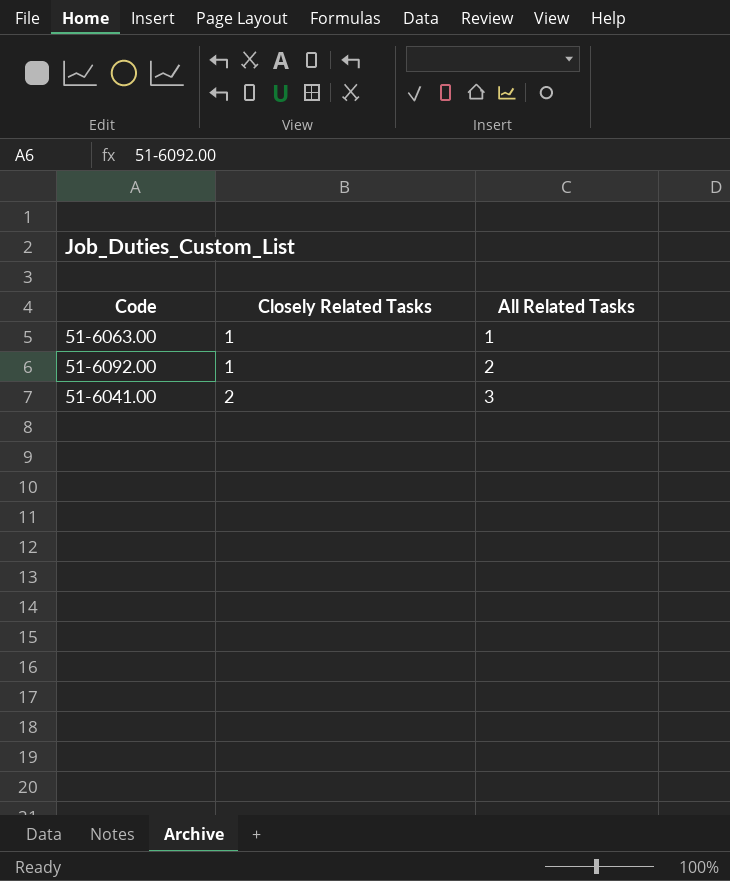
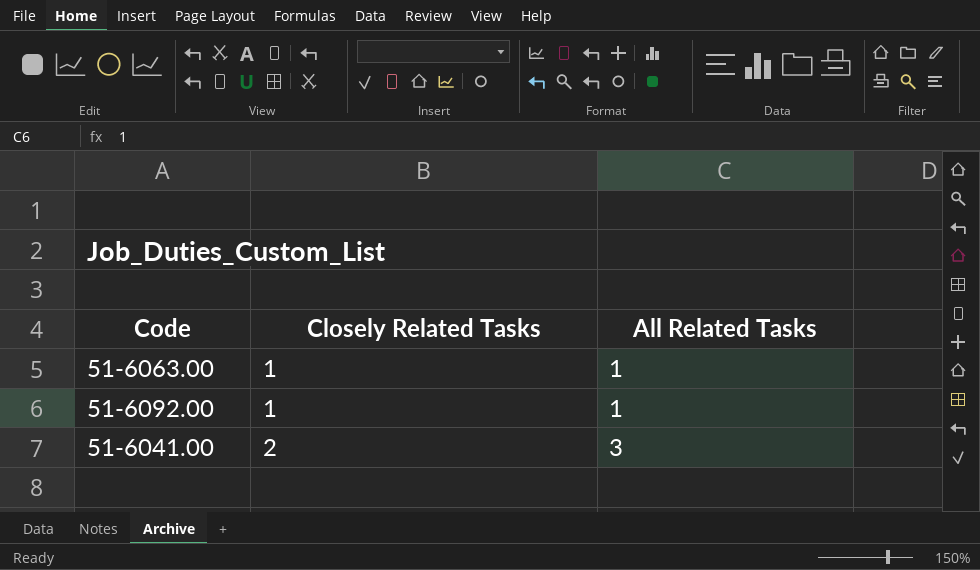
51-6092.00 | All Related Tasks: 2 -> 1

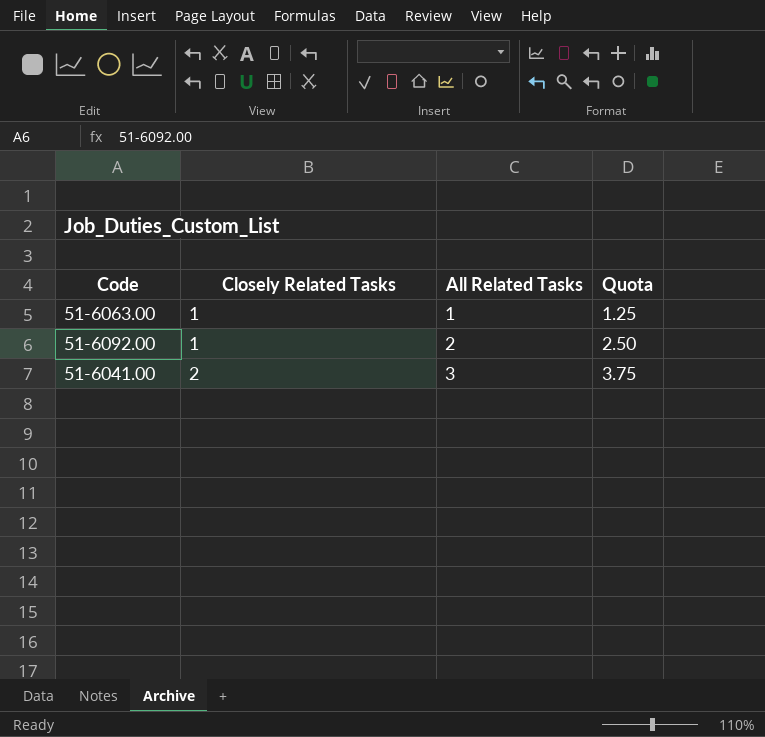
column Quota | formula: none -> [All Related Tasks] * 1.25
51-6092.00 | All Related Tasks: 1 -> 2

